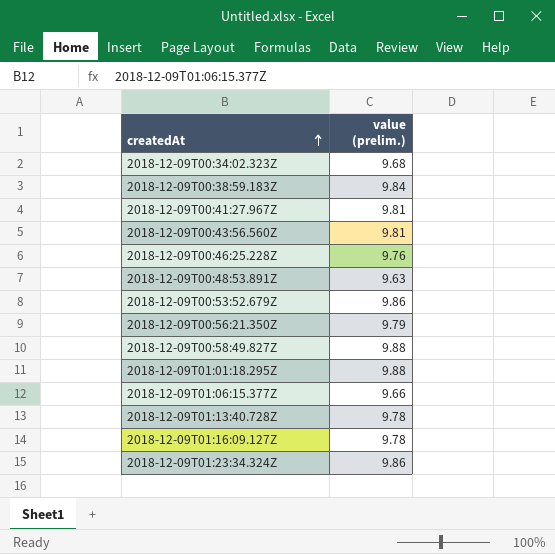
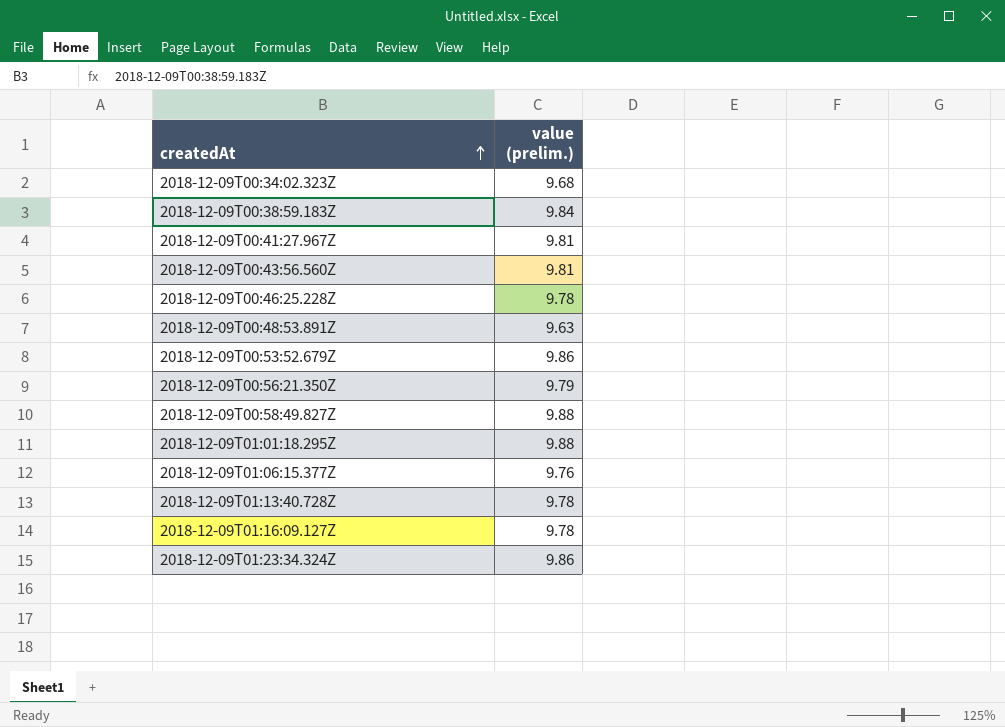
2018-12-09T00:46:25.228Z | value (prelim.): 9.76 -> 9.78
2018-12-09T01:06:15.377Z | value (prelim.): 9.66 -> 9.76

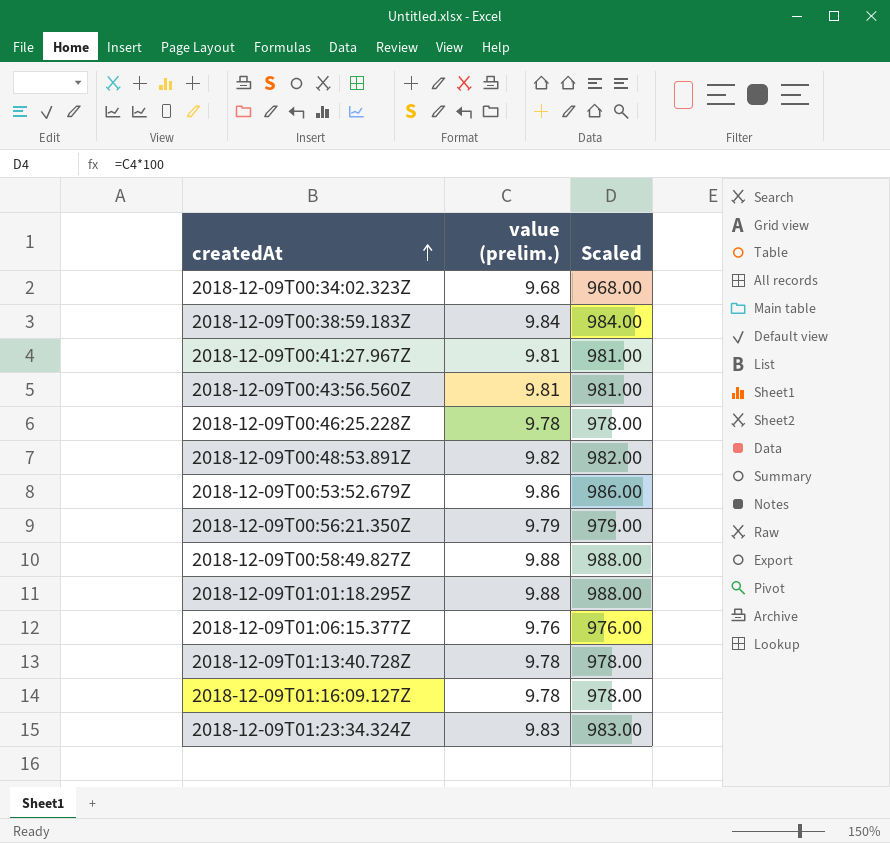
column Scaled | formula: none -> [value (prelim.)] * 100
2018-12-09T00:48:53.891Z | value (prelim.): 9.63 -> 9.82
2018-12-09T01:23:34.324Z | value (prelim.): 9.86 -> 9.83

